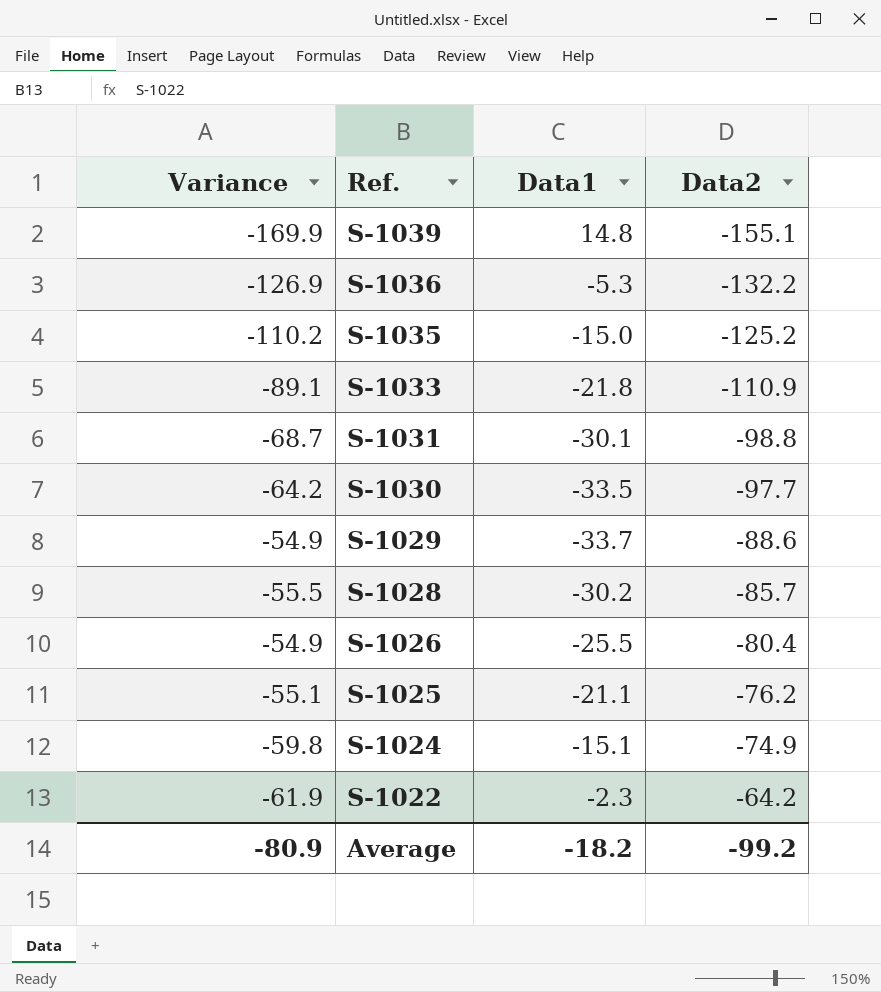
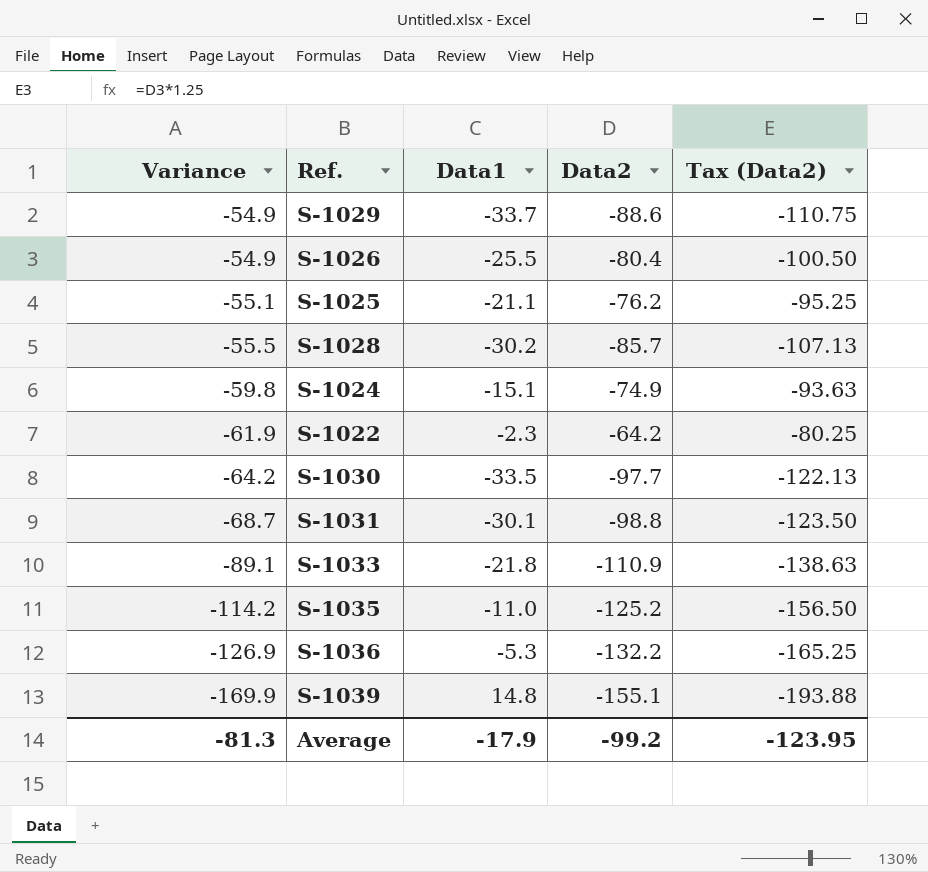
row order: Ref. descending -> Variance descending
column Tax (Data2) | formula: none -> [Data2] * 1.25
S-1035 | Variance: -110.2 -> -114.2
S-1035 | Data1: -15.0 -> -11.0
Average | Variance: -80.9 -> -81.3
Average | Data1: -18.2 -> -17.9

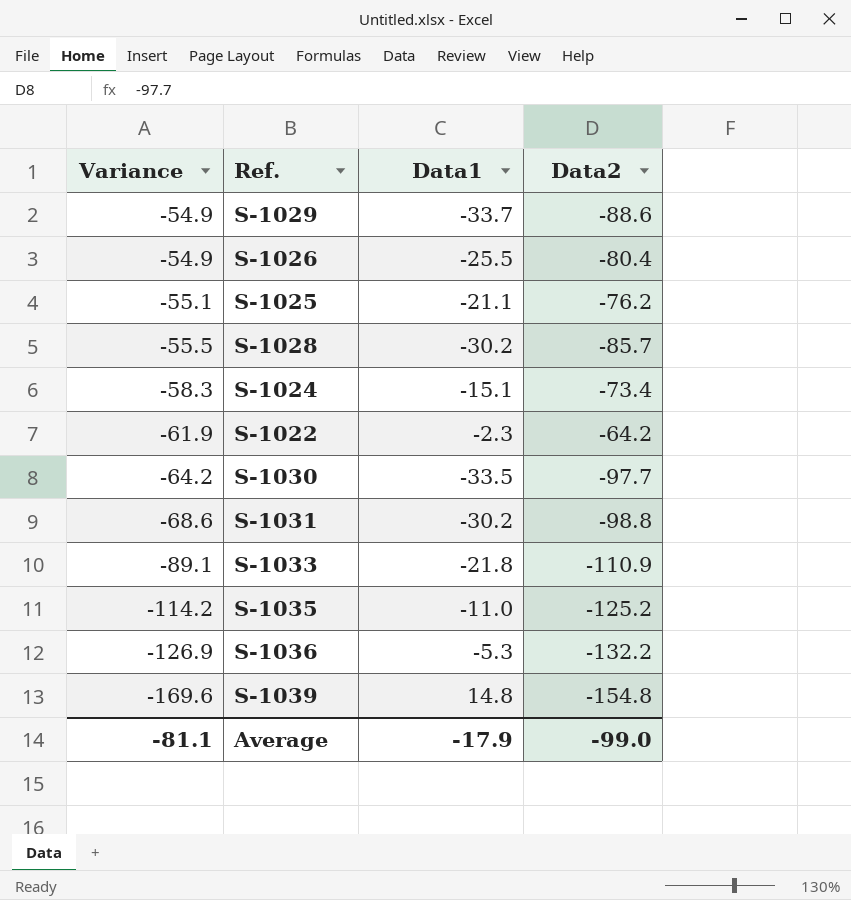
column Tax (Data2) | formula: [Data2] * 1.25 -> none
S-1024 | Variance: -59.8 -> -58.3
S-1024 | Data2: -74.9 -> -73.4
S-1031 | Variance: -68.7 -> -68.6
S-1031 | Data1: -30.1 -> -30.2
S-1039 | Variance: -169.9 -> -169.6
S-1039 | Data2: -155.1 -> -154.8
Average | Variance: -81.3 -> -81.1
Average | Data2: -99.2 -> -99.0

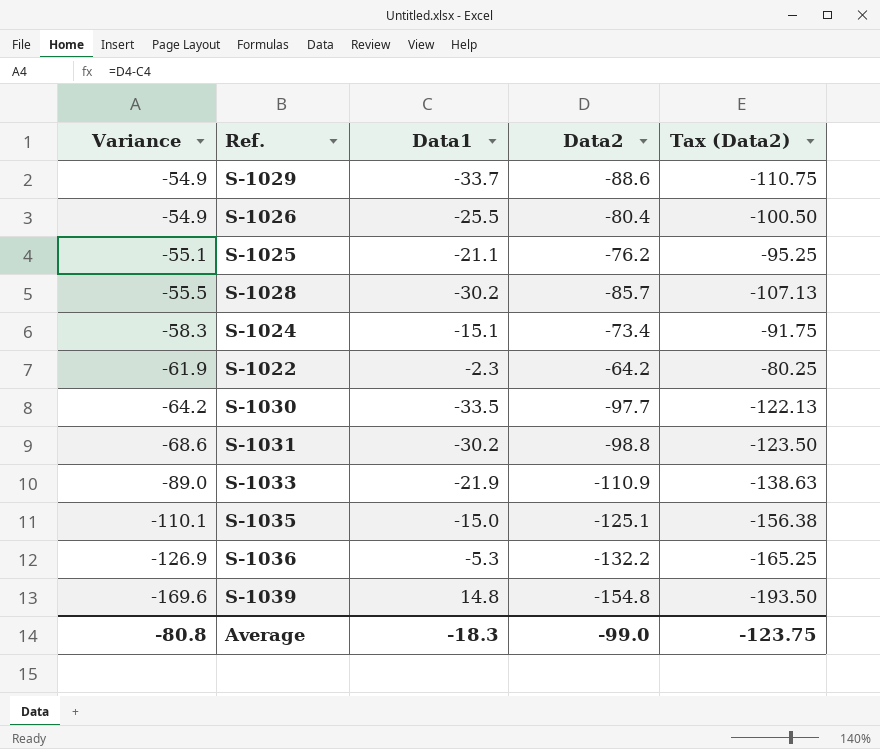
column Tax (Data2) | formula: none -> [Data2] * 1.25
S-1033 | Variance: -89.1 -> -89.0
S-1033 | Data1: -21.8 -> -21.9
S-1035 | Variance: -114.2 -> -110.1
S-1035 | Data1: -11.0 -> -15.0
S-1035 | Data2: -125.2 -> -125.1
Average | Variance: -81.1 -> -80.8
Average | Data1: -17.9 -> -18.3

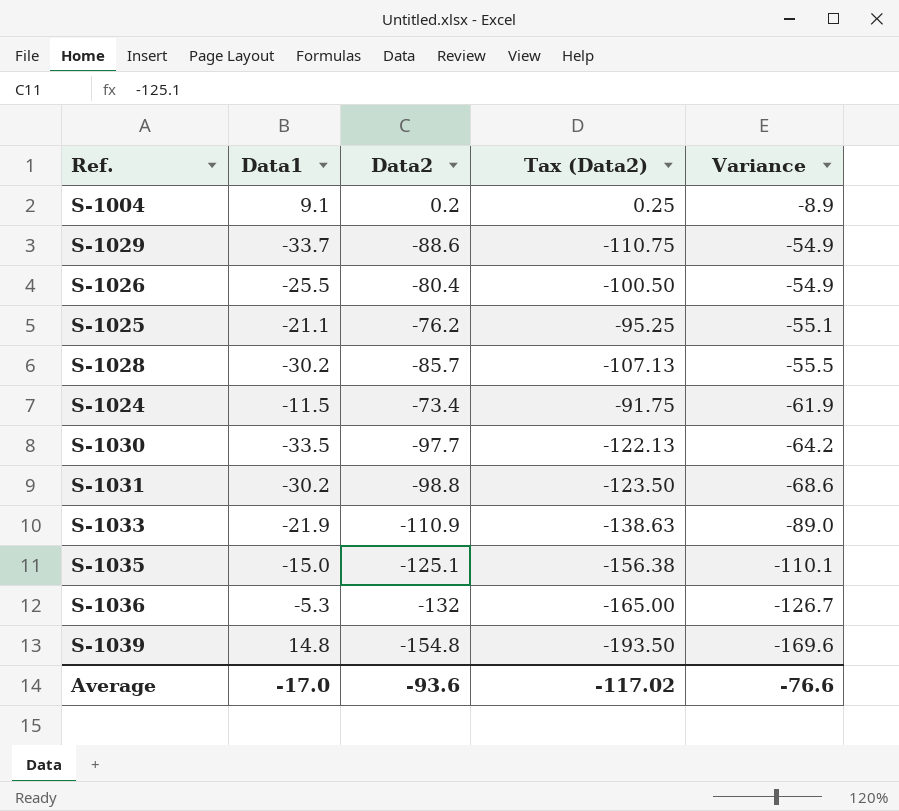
column Variance | position: 1 -> 5
row S-1022: -61.9 | -2.3 | -64.2 | -80.25 -> none
row S-1004: none -> 9.1 | 0.2 | 0.25 | -8.9
S-1024 | Data1: -15.1 -> -11.5
S-1024 | Variance: -58.3 -> -61.9
S-1036 | Data2: -132.2 -> -132
S-1036 | Tax (Data2): -165.25 -> -165.00
S-1036 | Variance: -126.9 -> -126.7
Average | Data1: -18.3 -> -17.0
Average | Data2: -99.0 -> -93.6
Average | Tax (Data2): -123.75 -> -117.02
Average | Variance: -80.8 -> -76.6

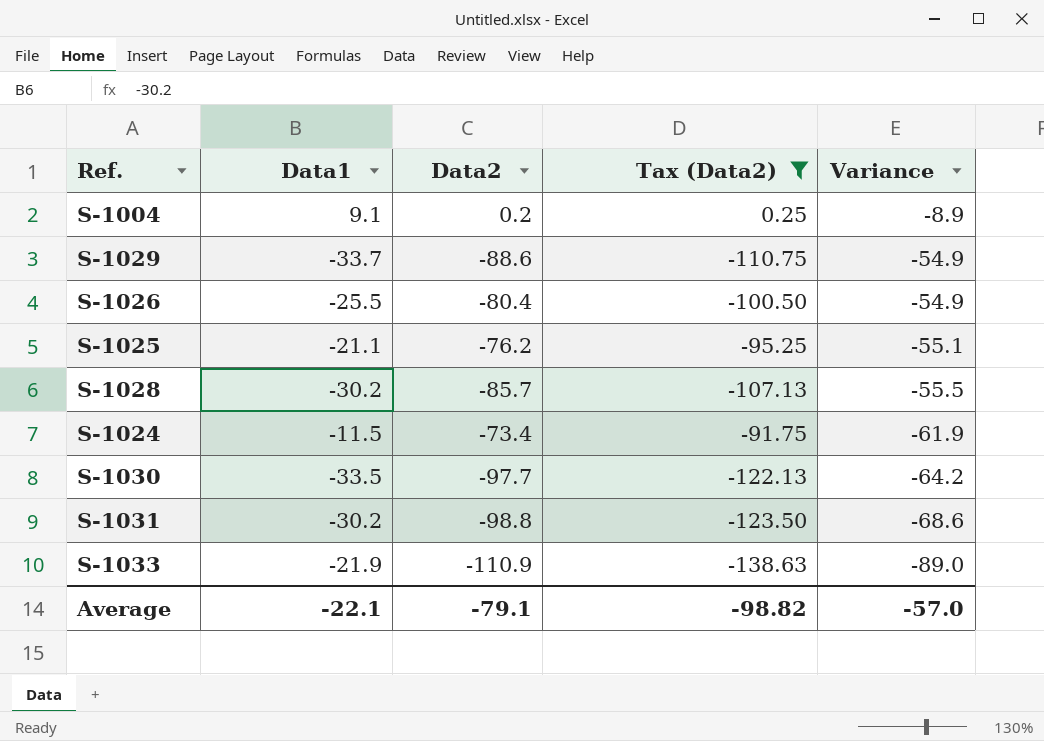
filter: none -> Tax (Data2) >= -138.63
Average | Data1: -17.0 -> -22.1
Average | Data2: -93.6 -> -79.1
Average | Tax (Data2): -117.02 -> -98.82
Average | Variance: -76.6 -> -57.0

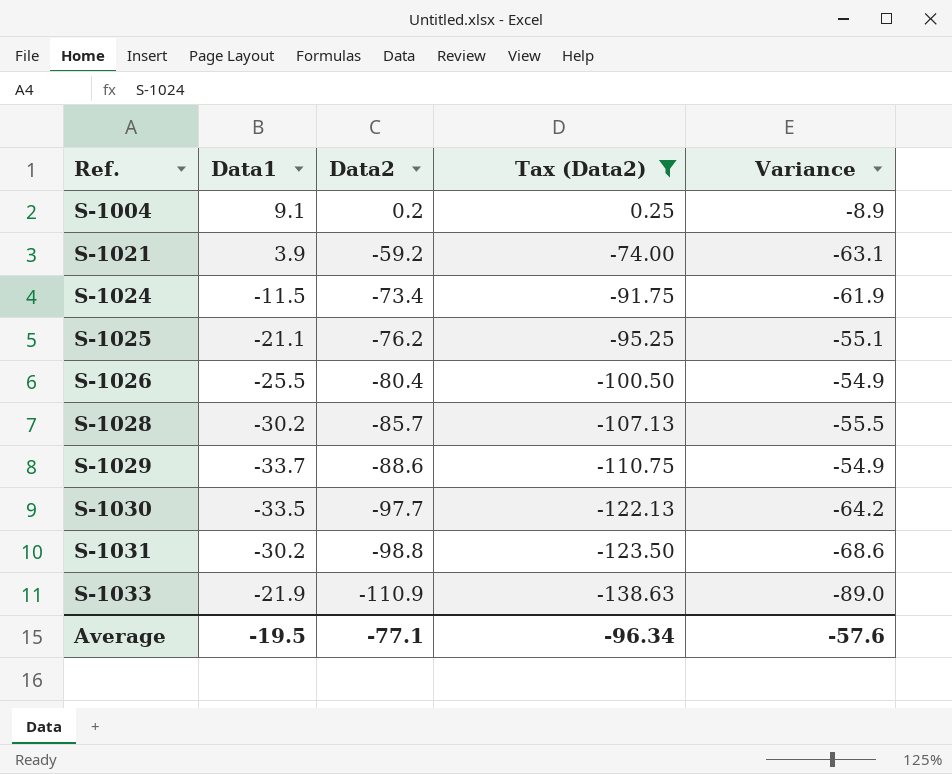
row order: Variance descending -> Ref. ascending
row S-1021: none -> 3.9 | -59.2 | -74.00 | -63.1
Average | Data1: -22.1 -> -19.5
Average | Data2: -79.1 -> -77.1
Average | Tax (Data2): -98.82 -> -96.34
Average | Variance: -57.0 -> -57.6

